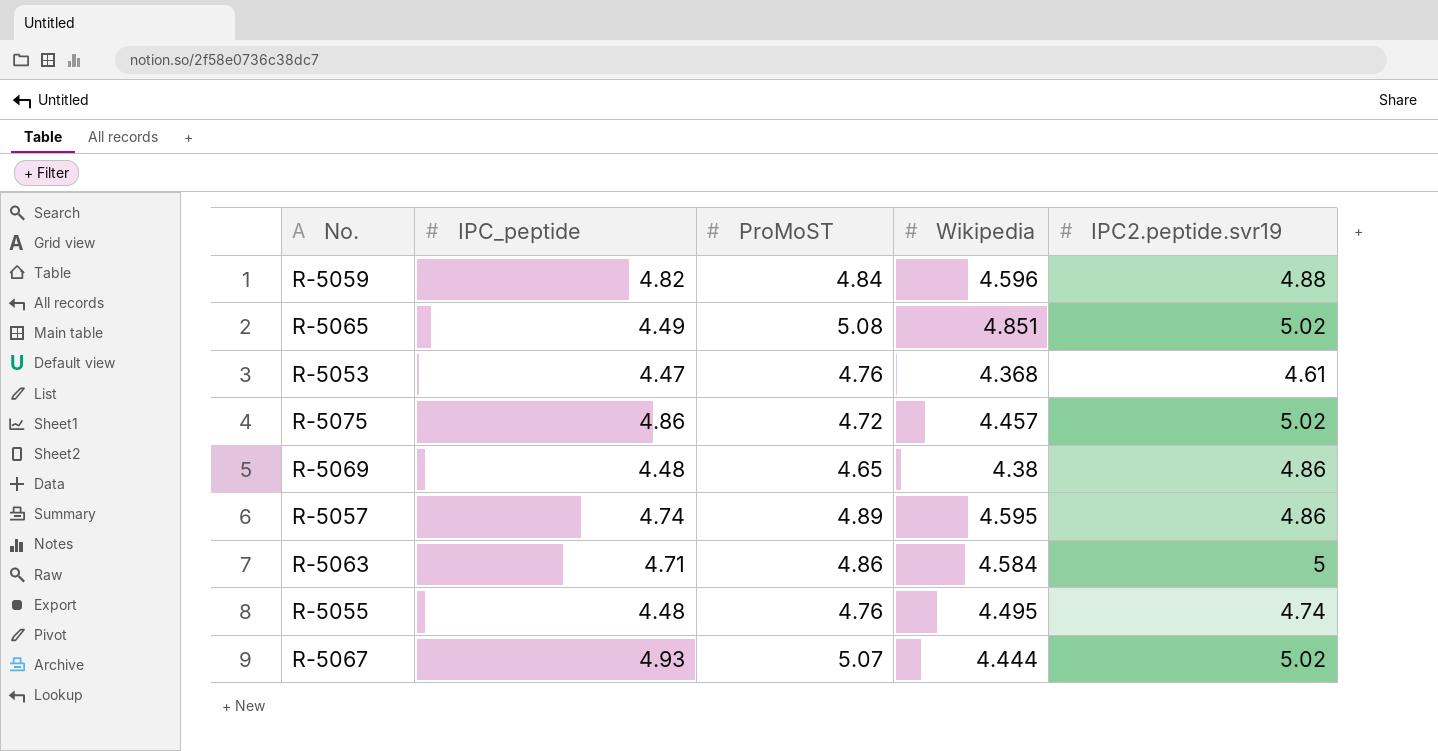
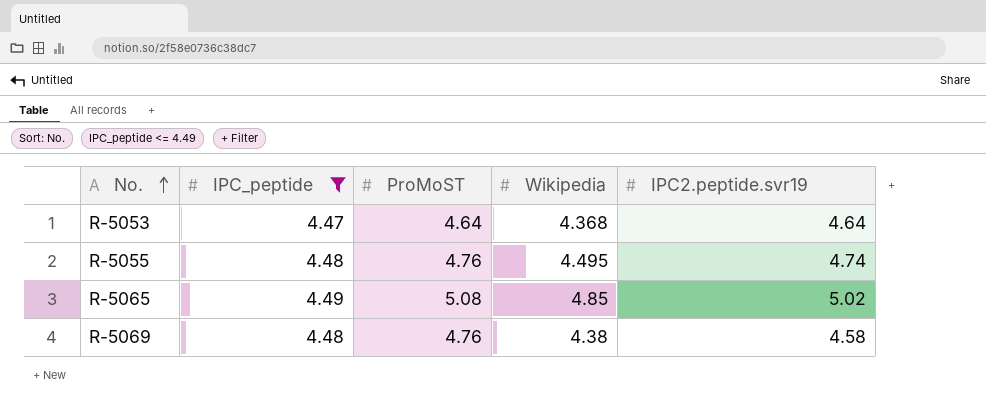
filter: none -> IPC_peptide <= 4.49
row order: none -> No. ascending
R-5053 | ProMoST: 4.76 -> 4.64
R-5053 | IPC2.peptide.svr19: 4.61 -> 4.64
R-5065 | Wikipedia: 4.851 -> 4.85
R-5069 | ProMoST: 4.65 -> 4.76
R-5069 | IPC2.peptide.svr19: 4.86 -> 4.58

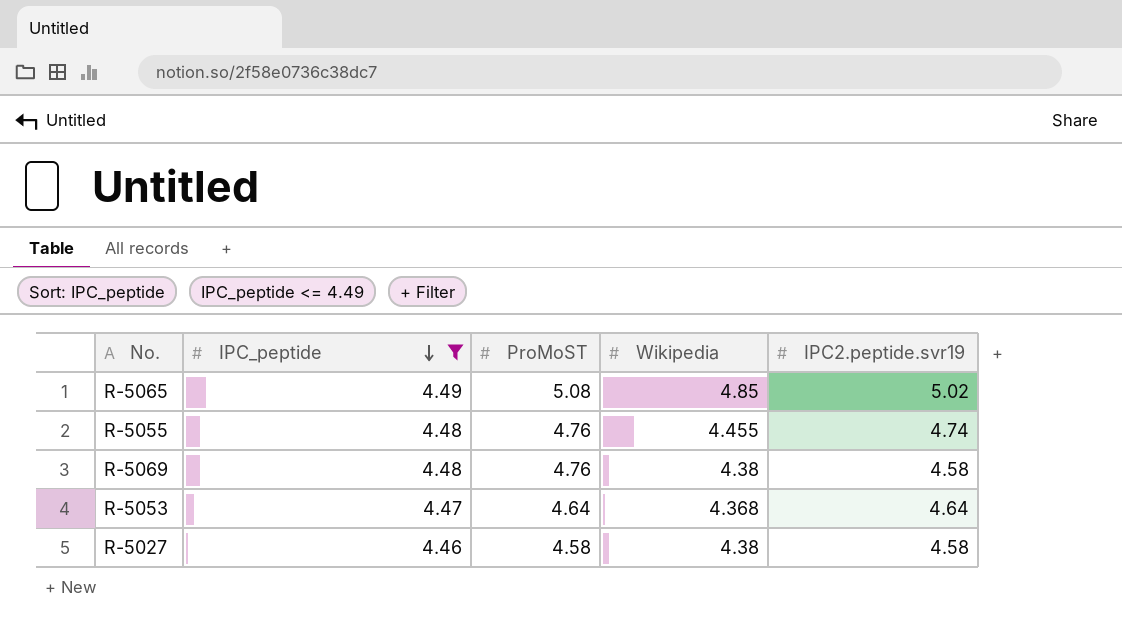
row order: No. ascending -> IPC_peptide descending
R-5055 | Wikipedia: 4.495 -> 4.455
row R-5027: none -> 4.46 | 4.58 | 4.38 | 4.58

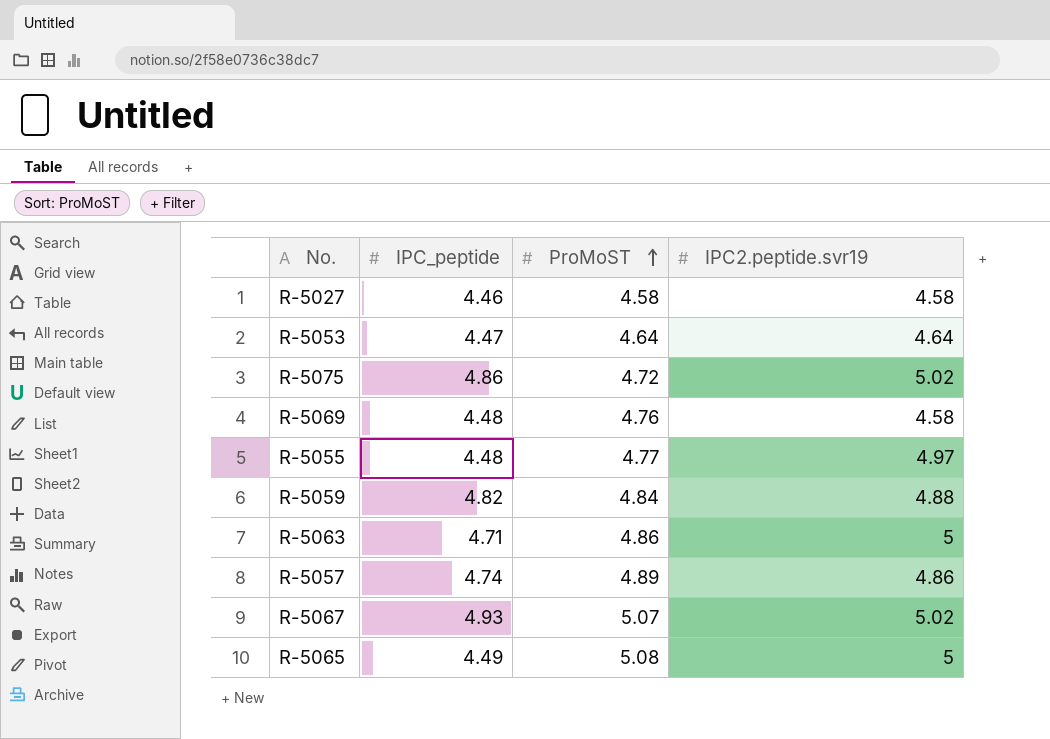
filter: IPC_peptide <= 4.49 -> none
row order: IPC_peptide descending -> ProMoST ascending
column Wikipedia | position: 4 -> none
R-5055 | ProMoST: 4.76 -> 4.77
R-5055 | IPC2.peptide.svr19: 4.74 -> 4.97
R-5065 | IPC2.peptide.svr19: 5.02 -> 5

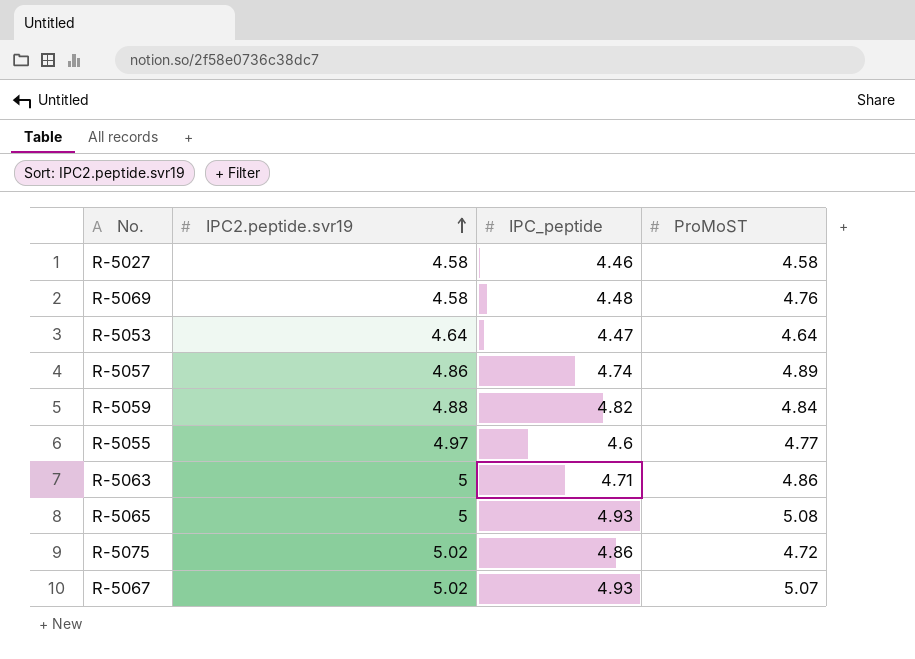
row order: ProMoST ascending -> IPC2.peptide.svr19 ascending
column IPC2.peptide.svr19 | position: 4 -> 2
R-5055 | IPC_peptide: 4.48 -> 4.6
R-5065 | IPC_peptide: 4.49 -> 4.93

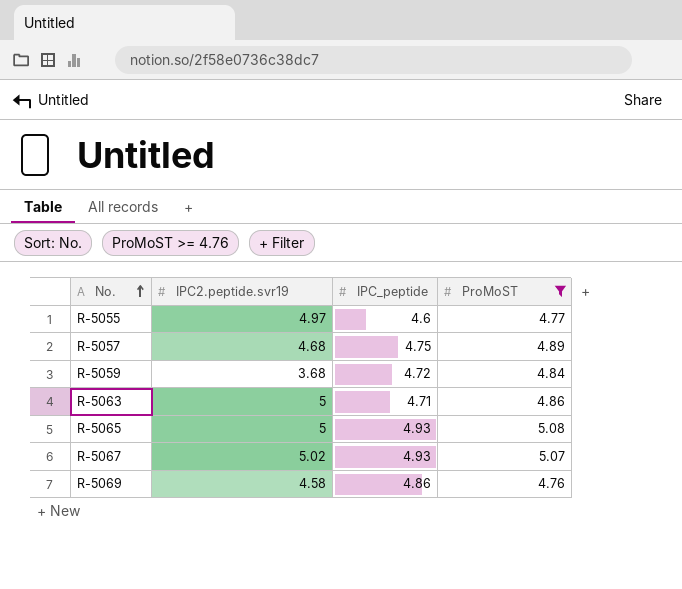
filter: none -> ProMoST >= 4.76
row order: IPC2.peptide.svr19 ascending -> No. ascending
R-5057 | IPC2.peptide.svr19: 4.86 -> 4.68
R-5057 | IPC_peptide: 4.74 -> 4.75
R-5059 | IPC2.peptide.svr19: 4.88 -> 3.68
R-5059 | IPC_peptide: 4.82 -> 4.72
R-5069 | IPC_peptide: 4.48 -> 4.86

